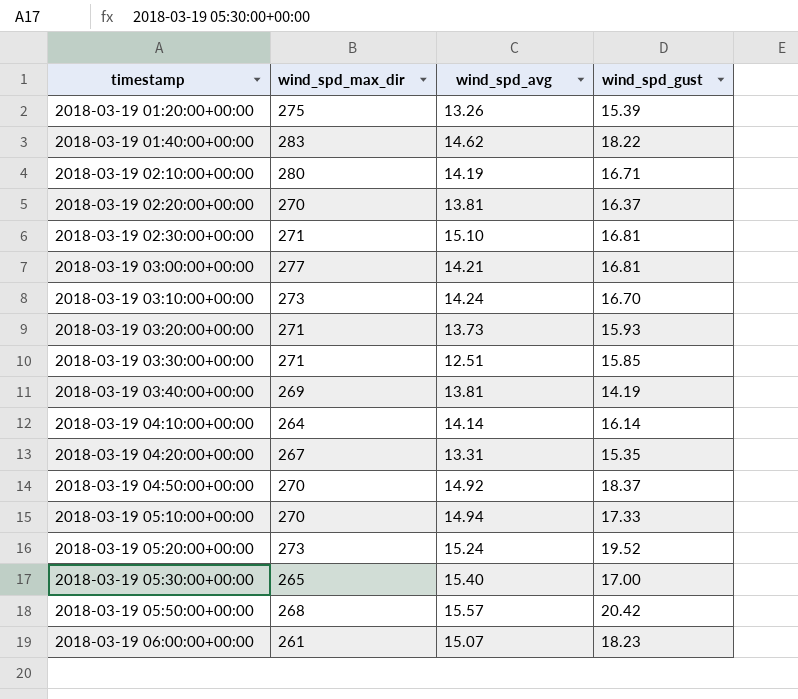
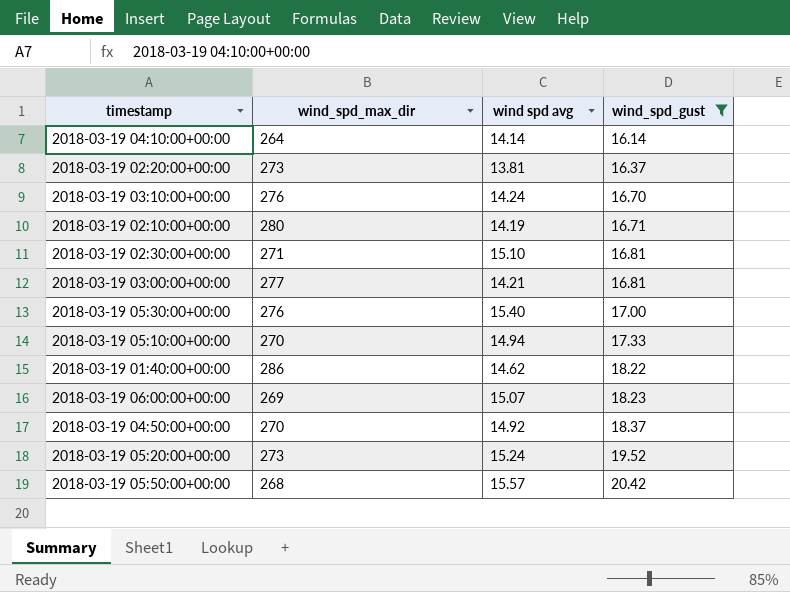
filter: none -> wind_spd_gust >= 16.14
row order: timestamp ascending -> wind_spd_gust ascending
column name: wind_spd_avg -> wind spd avg
2018-03-19 02:20:00+00:00 | wind_spd_max_dir: 270 -> 273
2018-03-19 03:10:00+00:00 | wind_spd_max_dir: 273 -> 276
2018-03-19 05:30:00+00:00 | wind_spd_max_dir: 265 -> 276
2018-03-19 01:40:00+00:00 | wind_spd_max_dir: 283 -> 286
2018-03-19 06:00:00+00:00 | wind_spd_max_dir: 261 -> 269

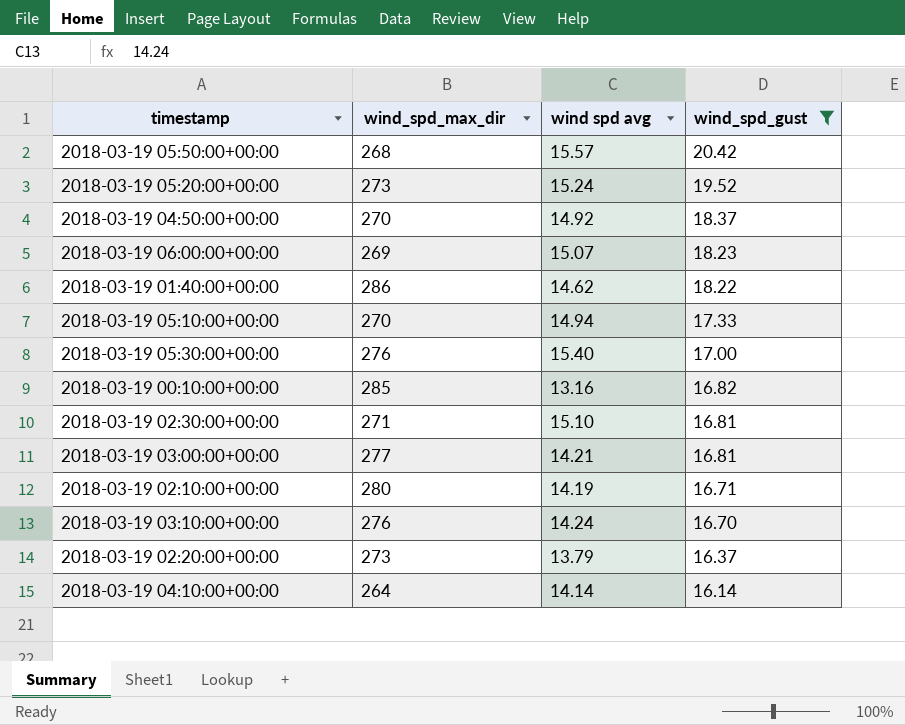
row order: wind_spd_gust ascending -> wind_spd_gust descending
row 2018-03-19 00:10:00+00:00: none -> 285 | 13.16 | 16.82
2018-03-19 02:20:00+00:00 | wind spd avg: 13.81 -> 13.79

